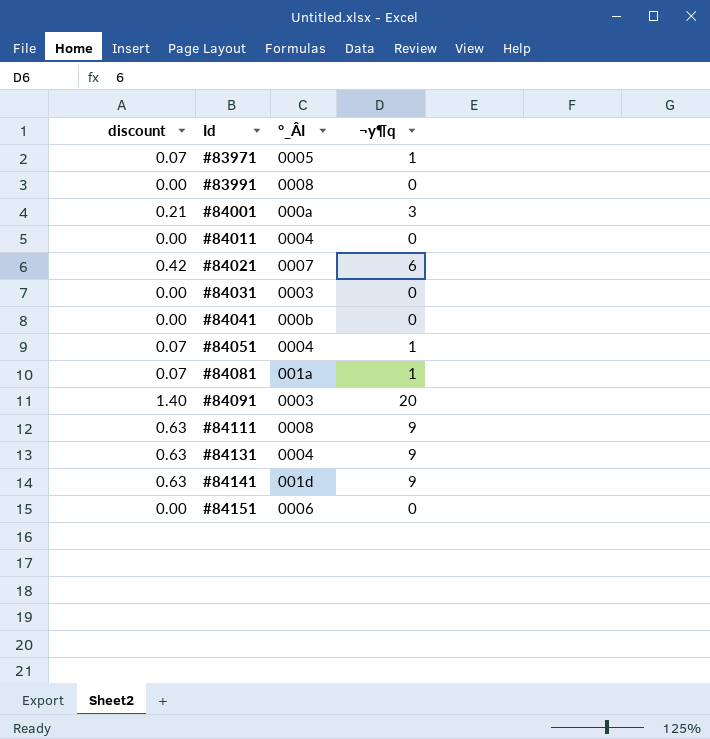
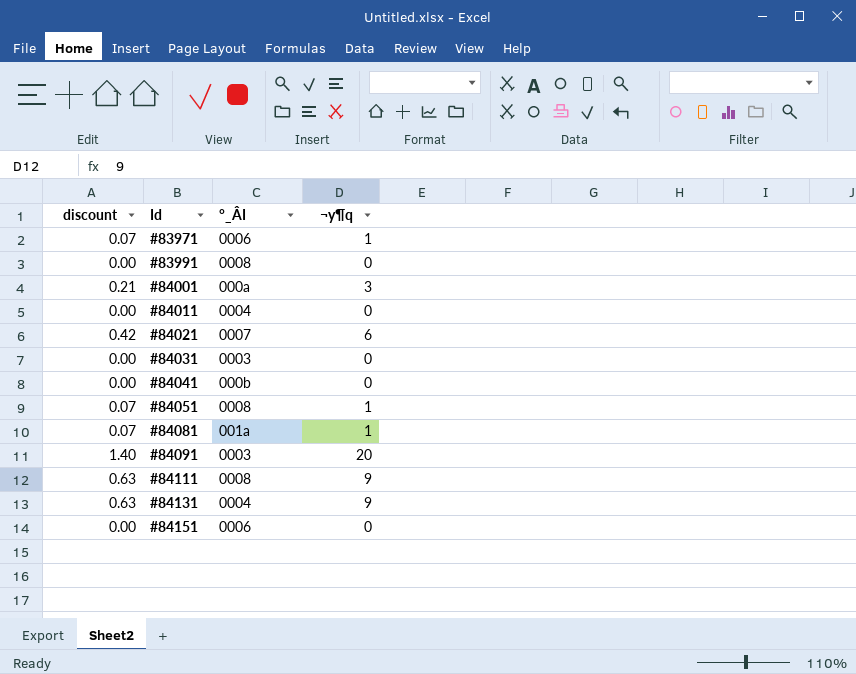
row #84141: 0.63 | 001d | 9 -> none
#83971 | °_ÂI: 0005 -> 0006
#84051 | °_ÂI: 0004 -> 0008

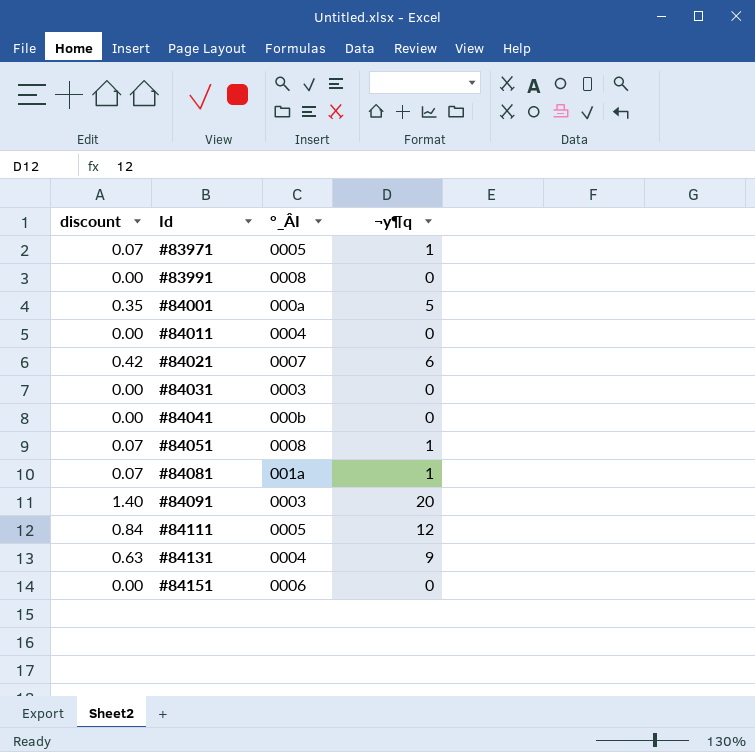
#83971 | °_ÂI: 0006 -> 0005
#84001 | discount: 0.21 -> 0.35
#84001 | ¬y¶q: 3 -> 5
#84111 | discount: 0.63 -> 0.84
#84111 | °_ÂI: 0008 -> 0005
#84111 | ¬y¶q: 9 -> 12

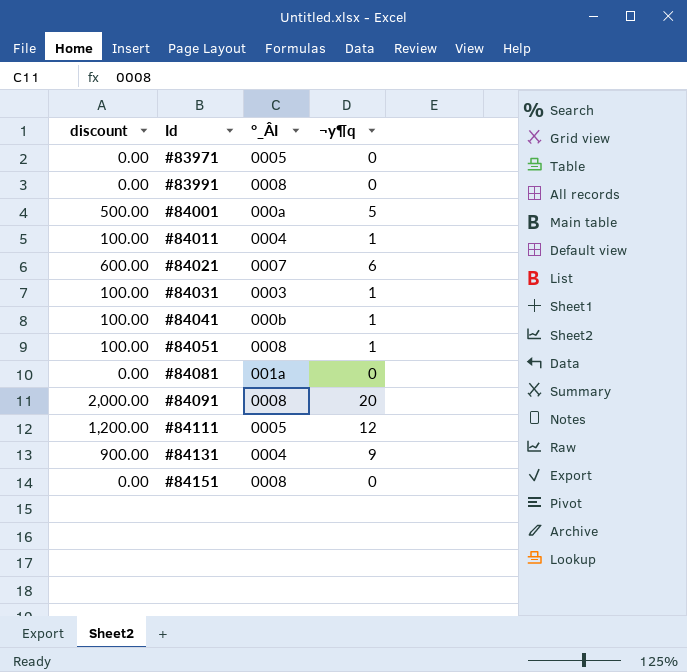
column discount | formula: [¬y¶q] * 0.07 -> [¬y¶q] * 100
#83971 | ¬y¶q: 1 -> 0
#84011 | ¬y¶q: 0 -> 1
#84031 | ¬y¶q: 0 -> 1
#84041 | ¬y¶q: 0 -> 1
#84081 | ¬y¶q: 1 -> 0
#84091 | °_ÂI: 0003 -> 0008
#84151 | °_ÂI: 0006 -> 0008

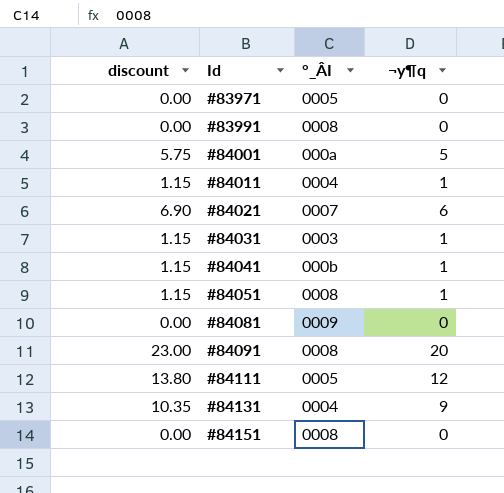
column discount | formula: [¬y¶q] * 100 -> [¬y¶q] * 1.15
#84081 | °_ÂI: 001a -> 0009

